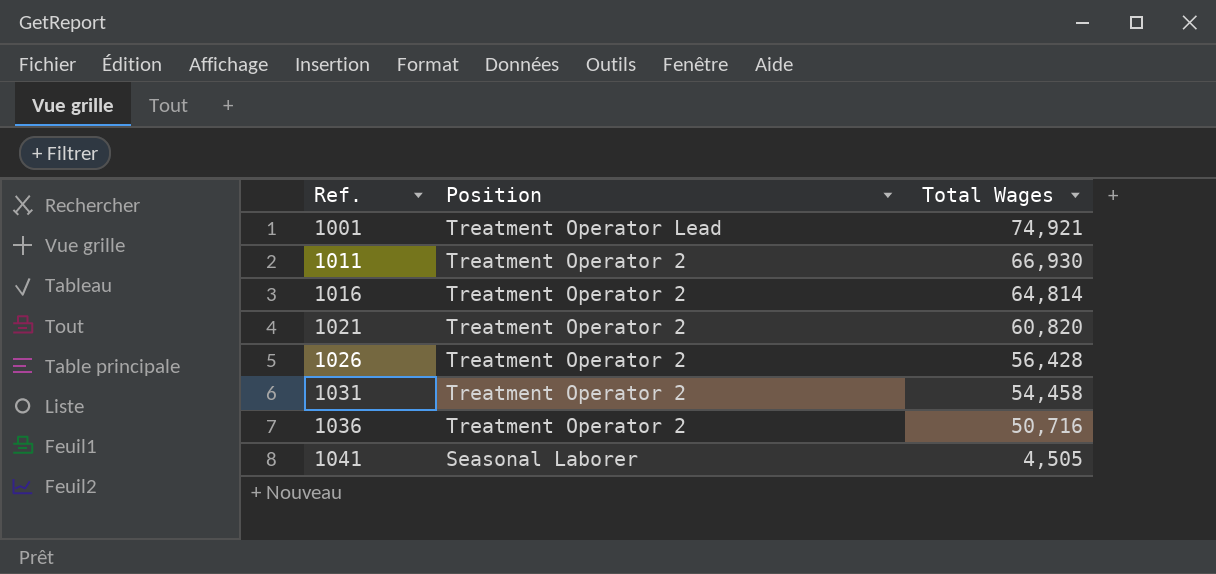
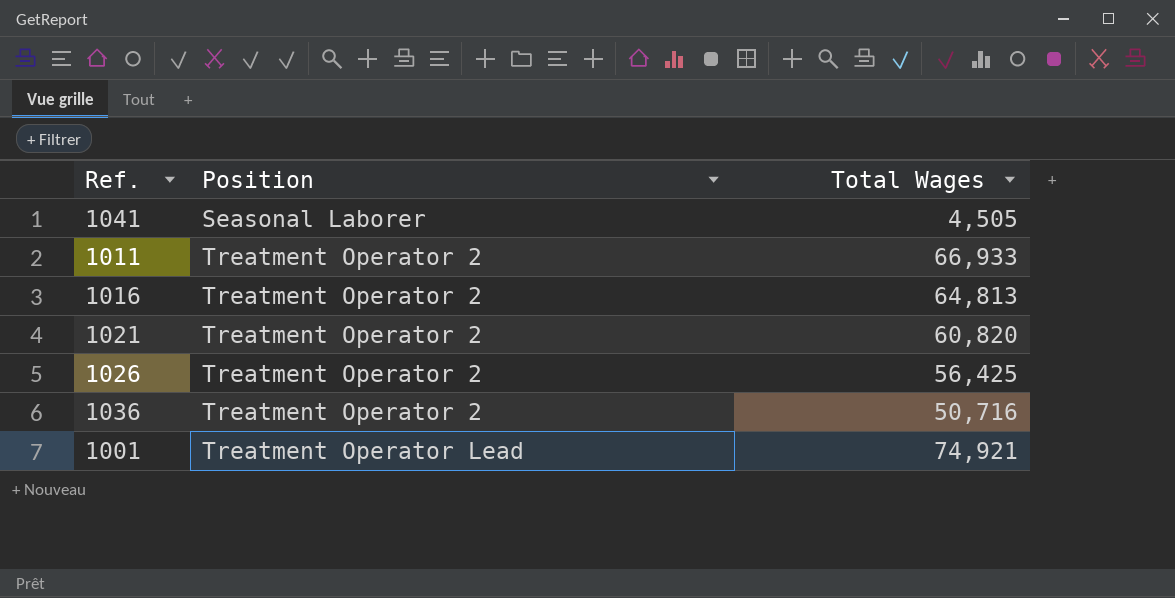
row order: Ref. ascending -> Position ascending
row 1031: Treatment Operator 2 | 54,458 -> none
1011 | Total Wages: 66,930 -> 66,933
1016 | Total Wages: 64,814 -> 64,813
1026 | Total Wages: 56,428 -> 56,425

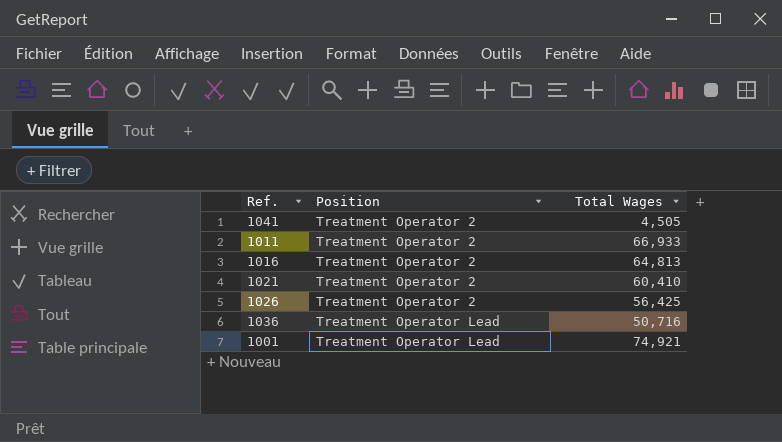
1041 | Position: Seasonal Laborer -> Treatment Operator 2
1021 | Total Wages: 60,820 -> 60,410
1036 | Position: Treatment Operator 2 -> Treatment Operator Lead

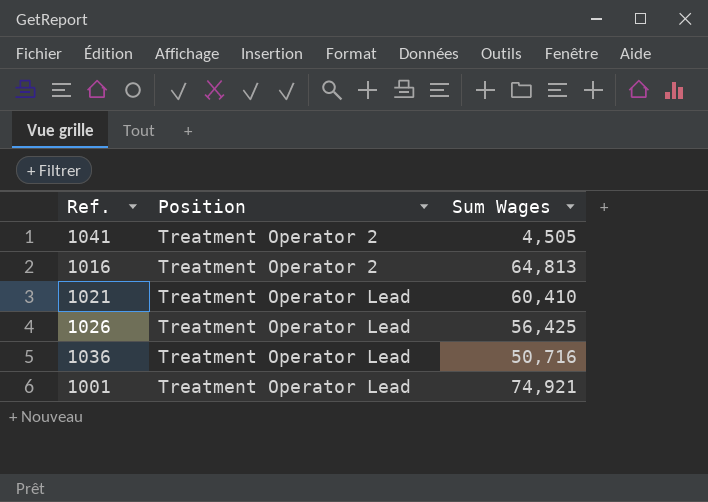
column name: Total Wages -> Sum Wages
row 1011: Treatment Operator 2 | 66,933 -> none
1021 | Position: Treatment Operator 2 -> Treatment Operator Lead
1026 | Position: Treatment Operator 2 -> Treatment Operator Lead

